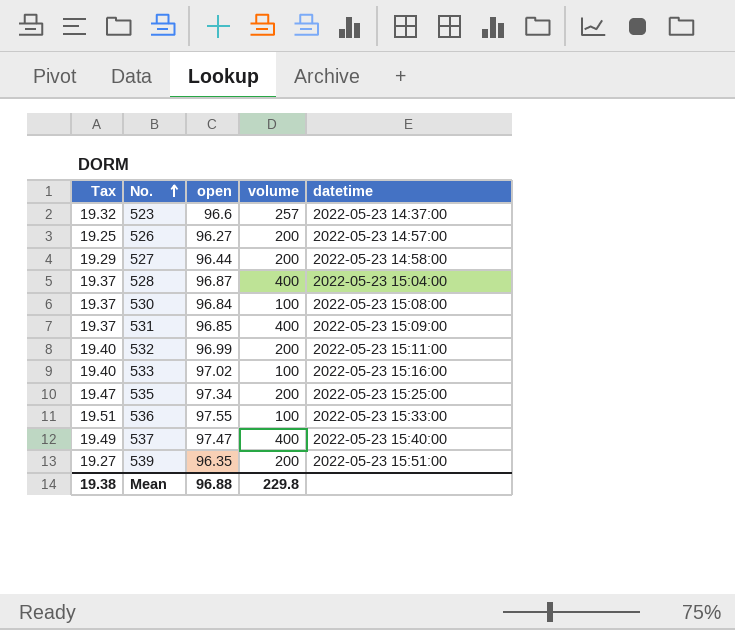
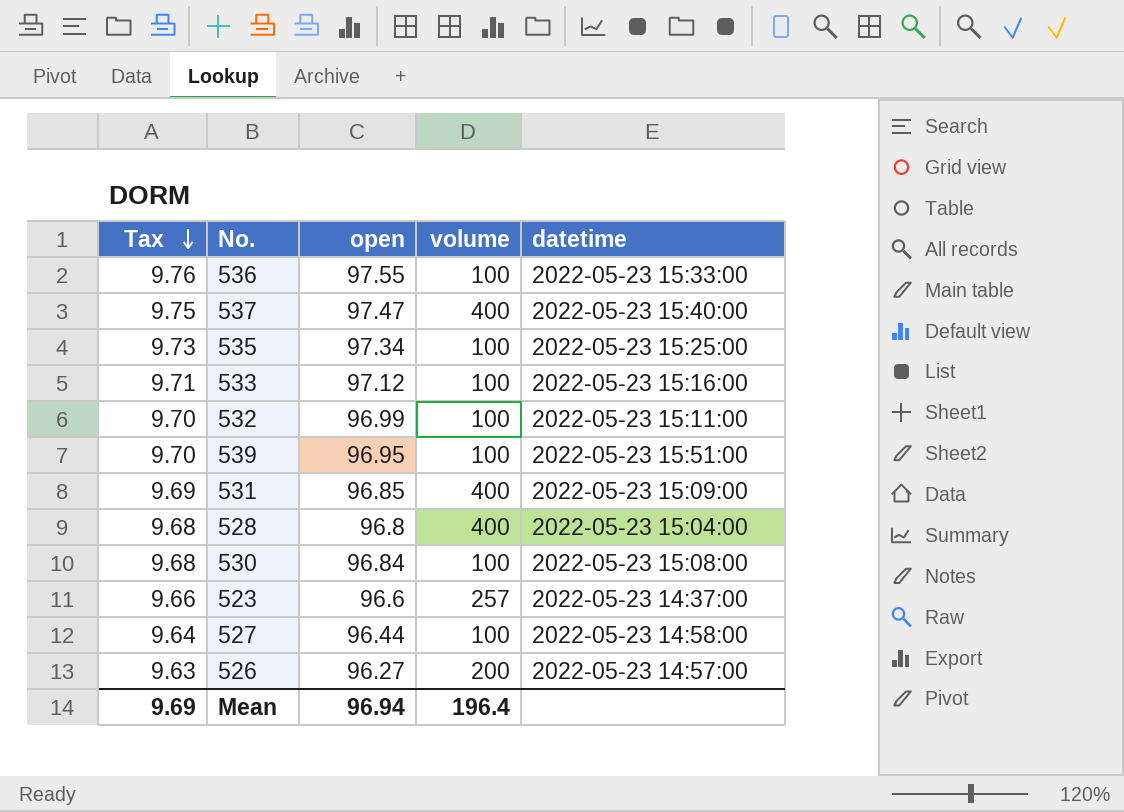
row order: No. ascending -> Tax descending
column Tax | formula: [open] * 0.2 -> [open] * 0.1
535 | volume: 200 -> 100
533 | open: 97.02 -> 97.12
532 | volume: 200 -> 100
539 | open: 96.35 -> 96.95
539 | volume: 200 -> 100
528 | open: 96.87 -> 96.8
527 | volume: 200 -> 100
Mean | Tax: 19.38 -> 9.69
Mean | open: 96.88 -> 96.94
Mean | volume: 229.8 -> 196.4

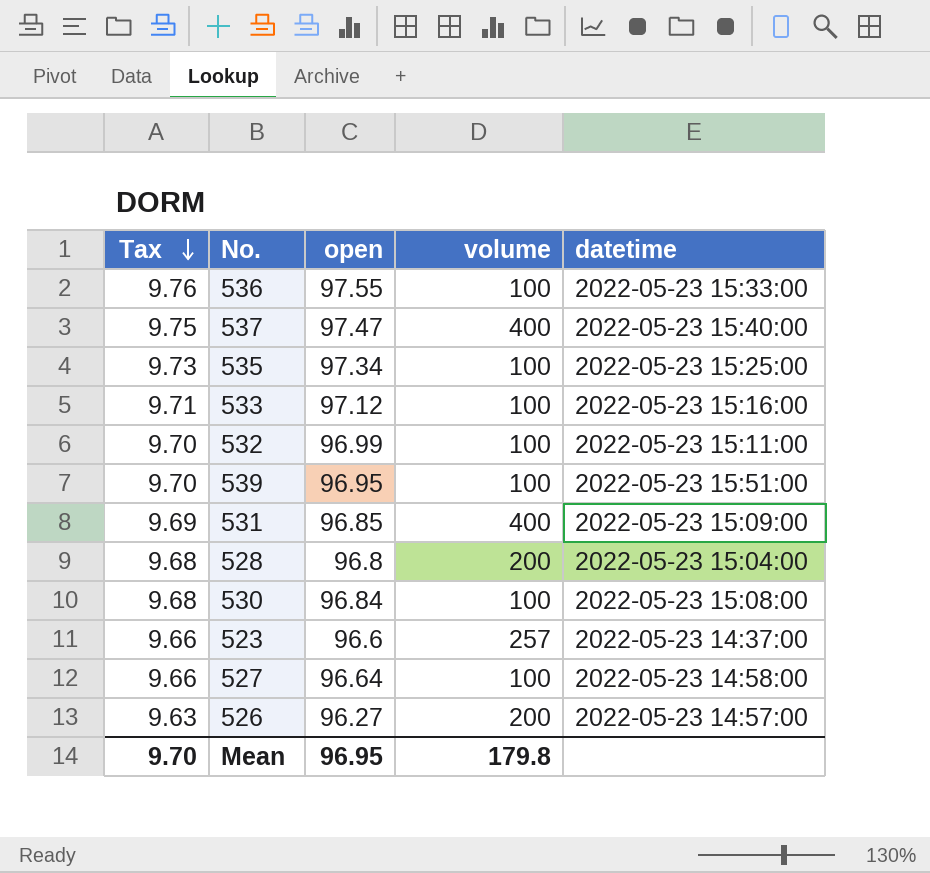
528 | volume: 400 -> 200
527 | Tax: 9.64 -> 9.66
527 | open: 96.44 -> 96.64
Mean | Tax: 9.69 -> 9.70
Mean | open: 96.94 -> 96.95
Mean | volume: 196.4 -> 179.8

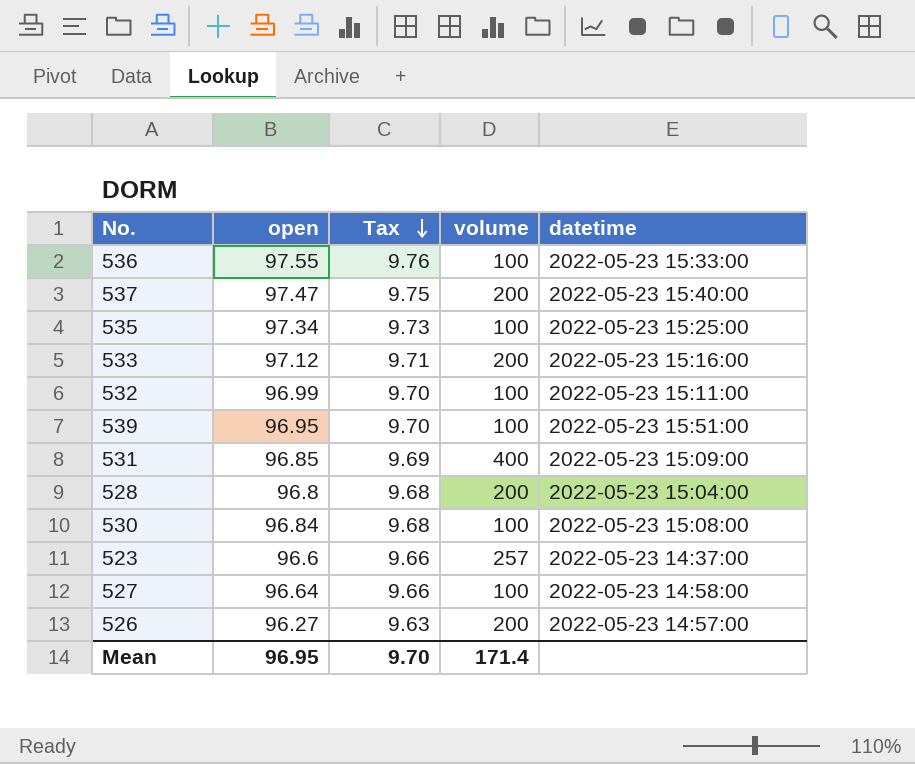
column Tax | position: 1 -> 3
537 | volume: 400 -> 200
533 | volume: 100 -> 200
Mean | volume: 179.8 -> 171.4

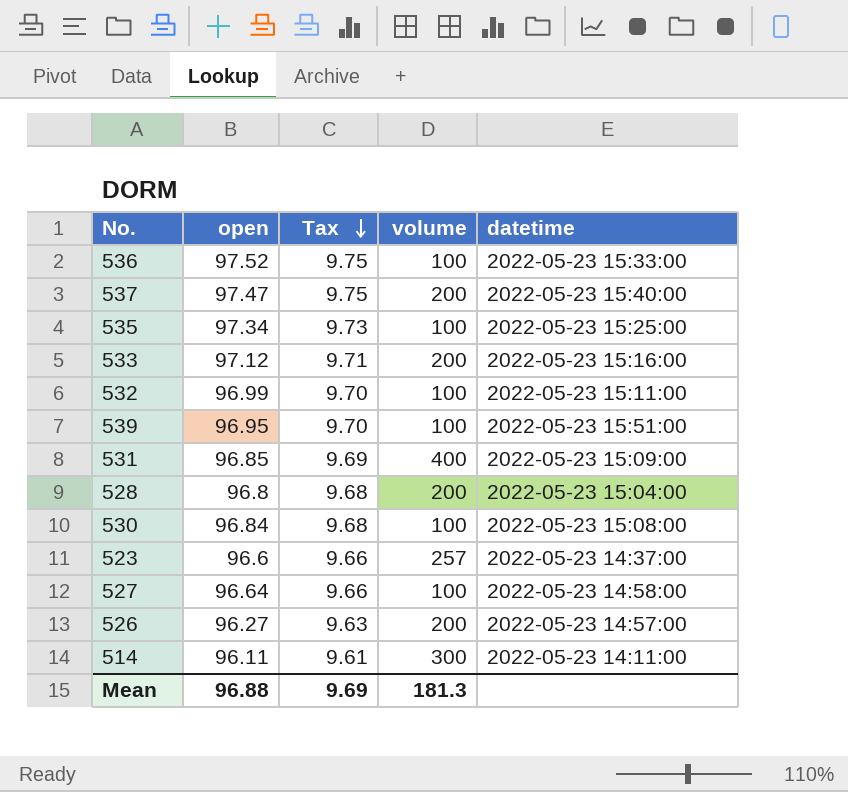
536 | open: 97.55 -> 97.52
536 | Tax: 9.76 -> 9.75
row 514: none -> 96.11 | 9.61 | 300 | 2022-05-23 14:11:00
Mean | open: 96.95 -> 96.88
Mean | Tax: 9.70 -> 9.69
Mean | volume: 171.4 -> 181.3

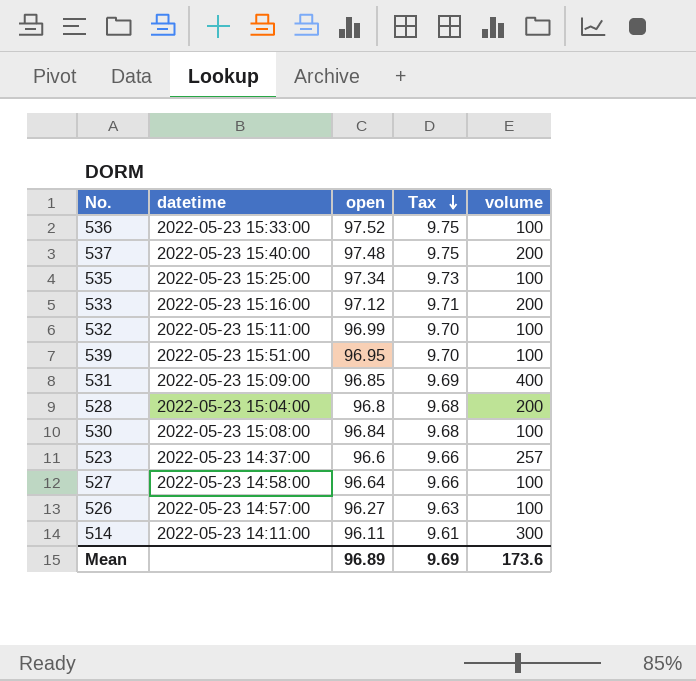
column datetime | position: 5 -> 2
537 | open: 97.47 -> 97.48
526 | volume: 200 -> 100
Mean | open: 96.88 -> 96.89
Mean | volume: 181.3 -> 173.6

